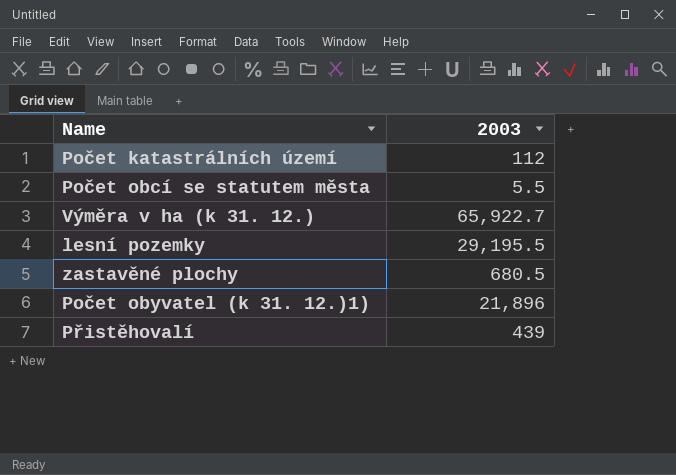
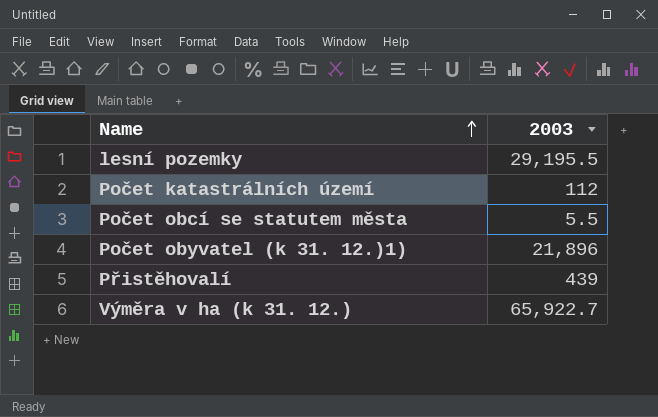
row order: none -> Name ascending
row zastavěné plochy: 680.5 -> none

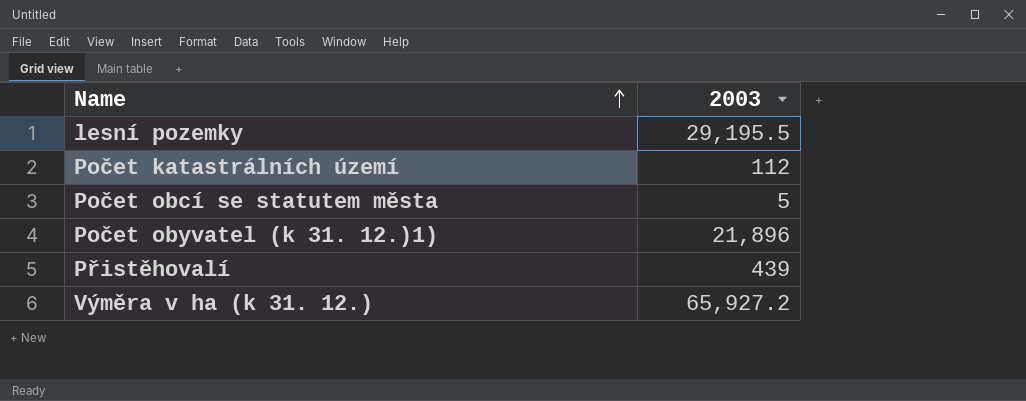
Počet obcí se statutem města | 2003: 5.5 -> 5
Výměra v ha (k 31. 12.) | 2003: 65,922.7 -> 65,927.2

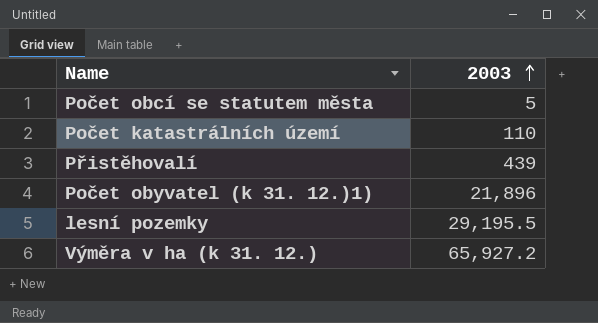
row order: Name ascending -> 2003 ascending
Počet katastrálních území | 2003: 112 -> 110

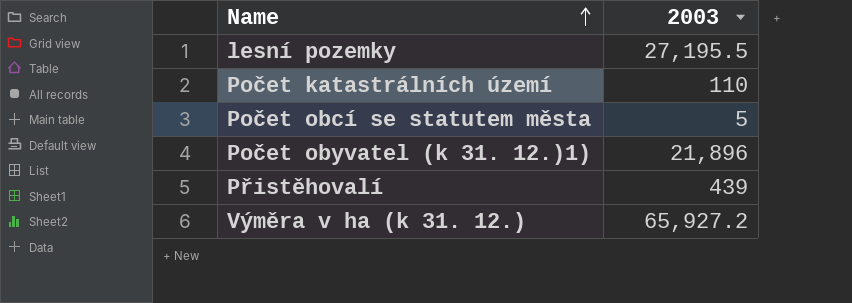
row order: 2003 ascending -> Name ascending
lesní pozemky | 2003: 29,195.5 -> 27,195.5

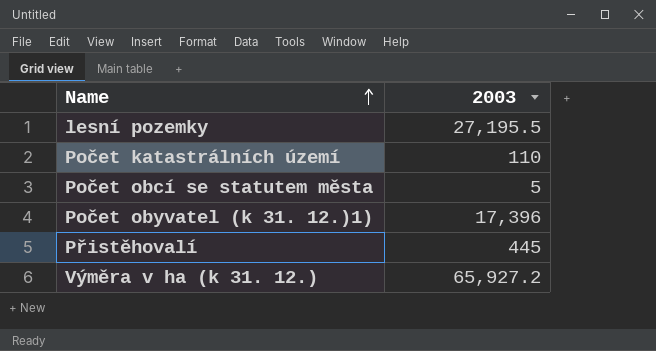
Počet obyvatel (k 31. 12.)1) | 2003: 21,896 -> 17,396
Přistěhovalí | 2003: 439 -> 445

